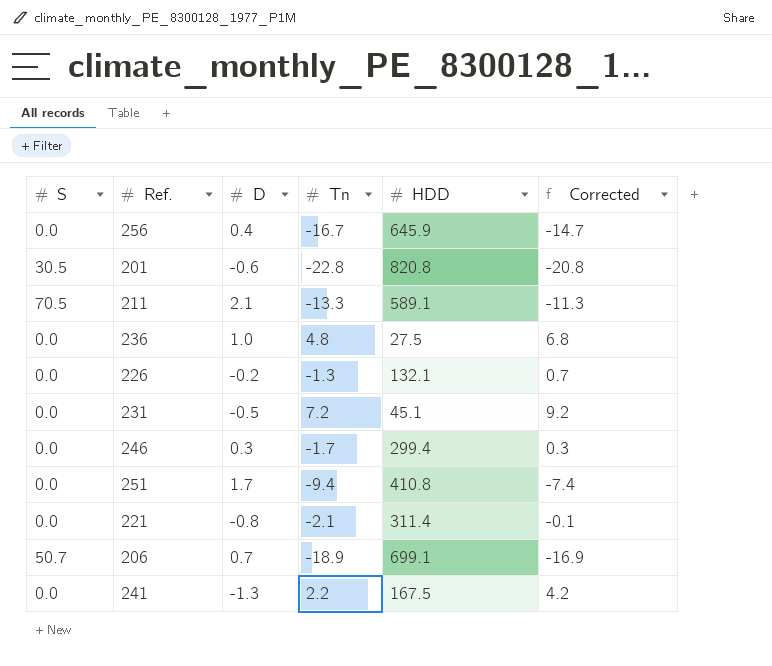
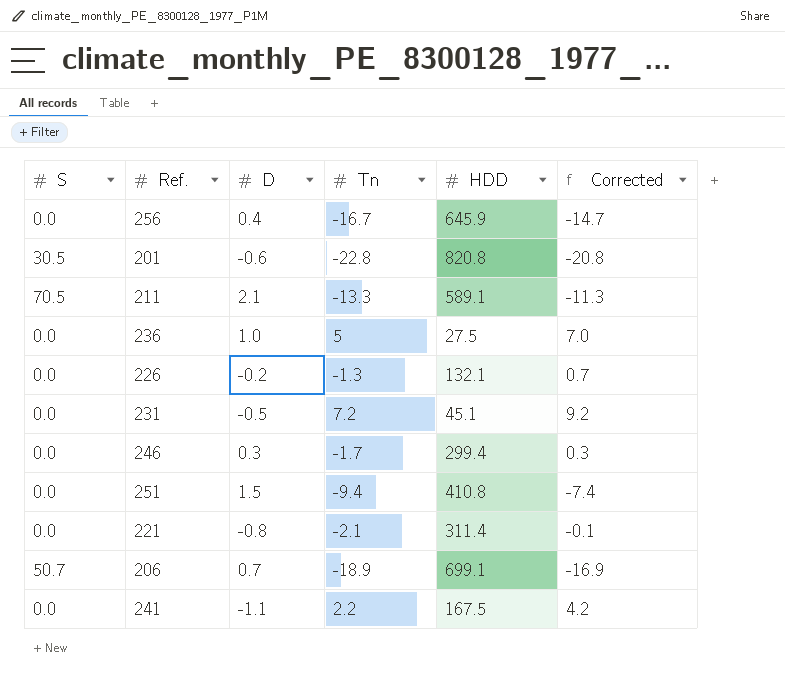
236 | Tn: 4.8 -> 5
236 | Corrected: 6.8 -> 7.0
251 | D: 1.7 -> 1.5
241 | D: -1.3 -> -1.1

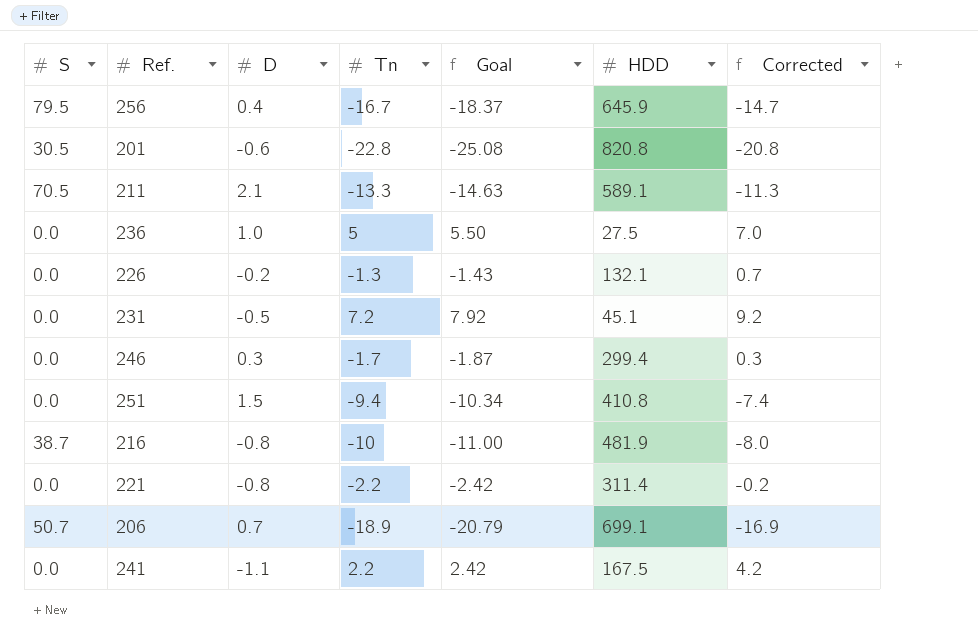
column Goal | formula: none -> [Tn] * 1.1
256 | S: 0.0 -> 79.5
row 216: none -> 38.7 | -0.8 | -10 | -11.00 | 481.9 | -8.0
221 | Tn: -2.1 -> -2.2
221 | Corrected: -0.1 -> -0.2

